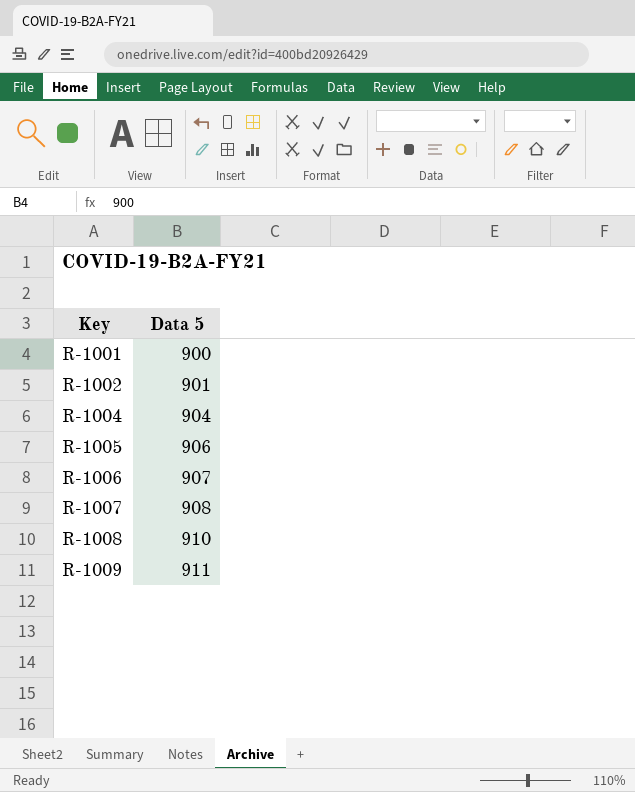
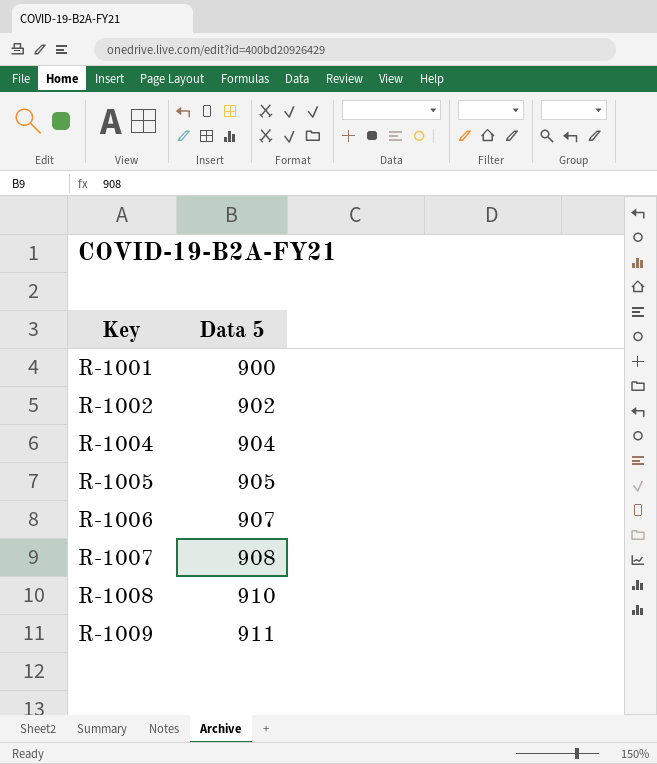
R-1002 | Data 5: 901 -> 902
R-1005 | Data 5: 906 -> 905

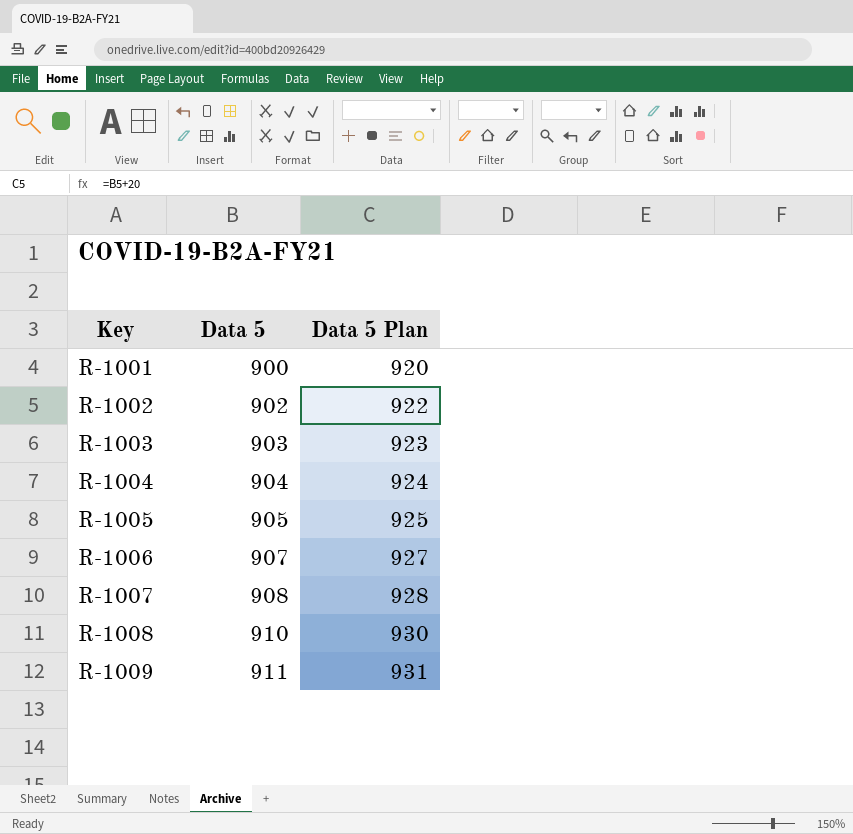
column Data 5 Plan | formula: none -> [Data 5] + 20
row R-1003: none -> 903 | 923

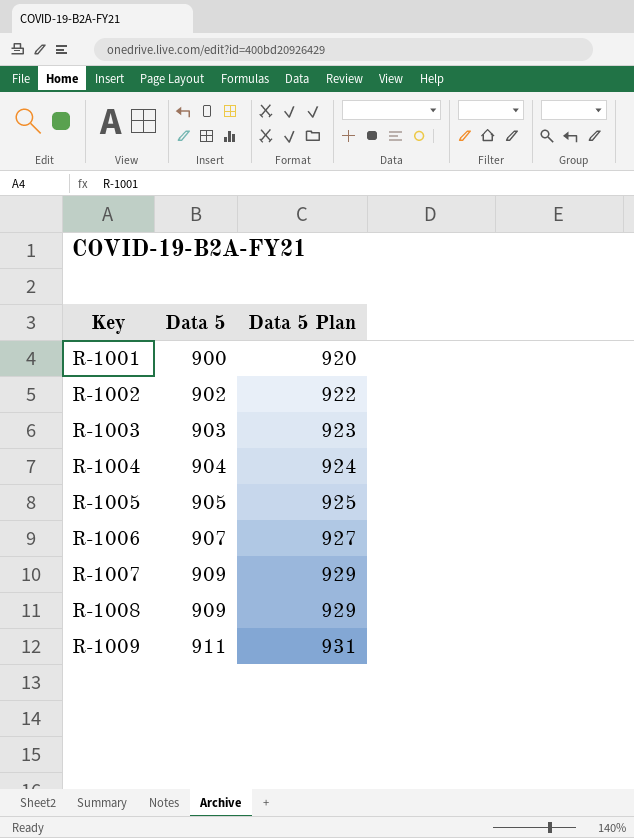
R-1007 | Data 5: 908 -> 909
R-1007 | Data 5 Plan: 928 -> 929
R-1008 | Data 5: 910 -> 909
R-1008 | Data 5 Plan: 930 -> 929

